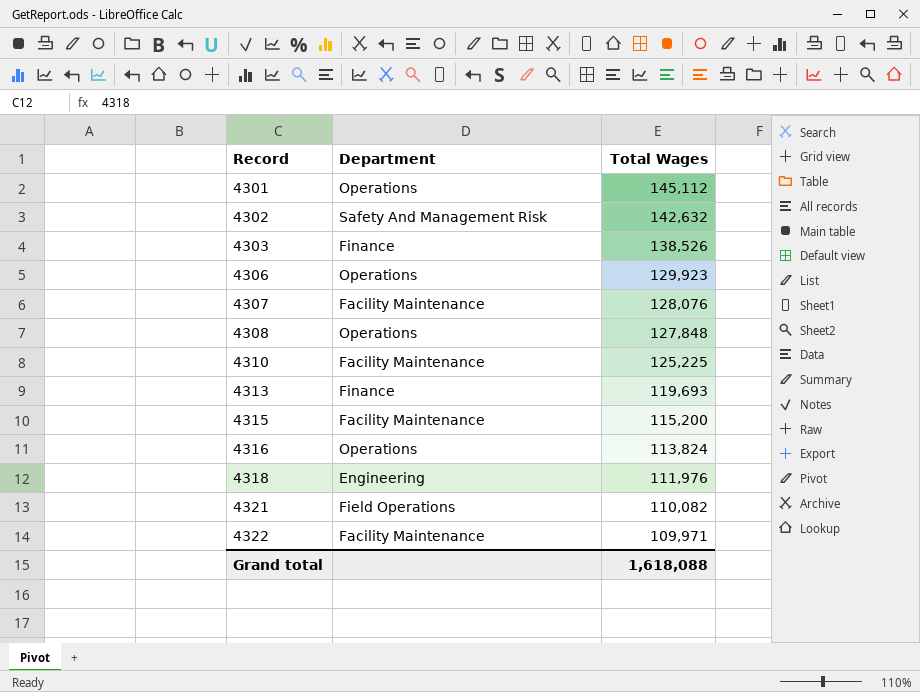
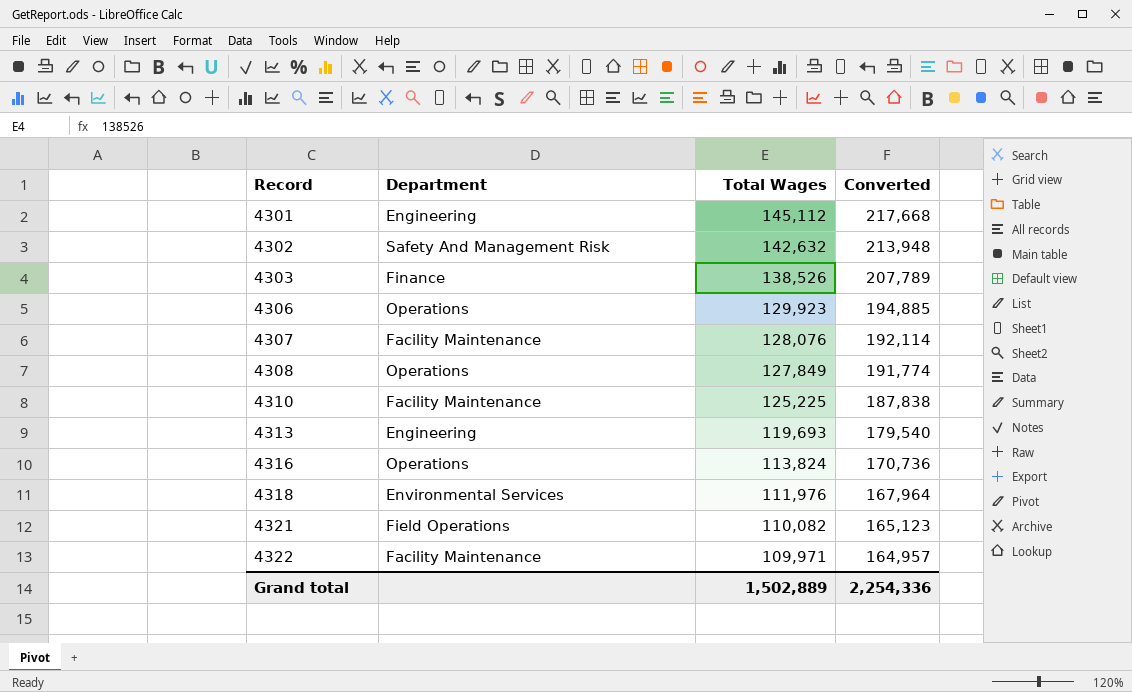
column Converted | formula: none -> [Total Wages] * 1.5
row 4315: Facility Maintenance | 115,200 -> none
4301 | Department: Operations -> Engineering
4308 | Total Wages: 127,848 -> 127,849
4313 | Department: Finance -> Engineering
4318 | Department: Engineering -> Environmental Services
Grand total | Total Wages: 1,618,088 -> 1,502,889

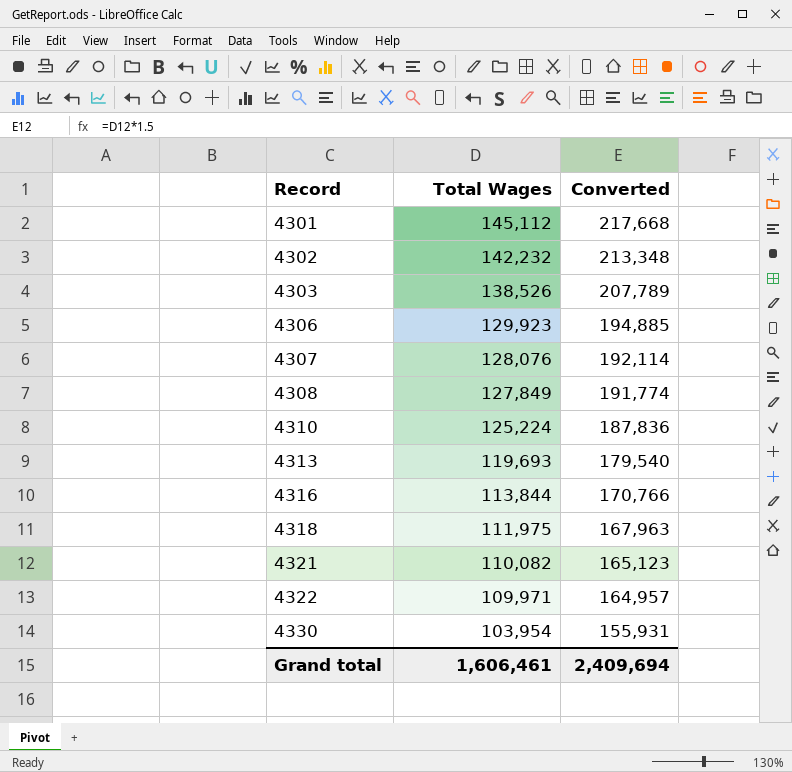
column Department | position: 2 -> none
4302 | Total Wages: 142,632 -> 142,232
4302 | Converted: 213,948 -> 213,348
4310 | Total Wages: 125,225 -> 125,224
4310 | Converted: 187,838 -> 187,836
4316 | Total Wages: 113,824 -> 113,844
4316 | Converted: 170,736 -> 170,766
4318 | Total Wages: 111,976 -> 111,975
4318 | Converted: 167,964 -> 167,963
row 4330: none -> 103,954 | 155,931
Grand total | Total Wages: 1,502,889 -> 1,606,461
Grand total | Converted: 2,254,336 -> 2,409,694

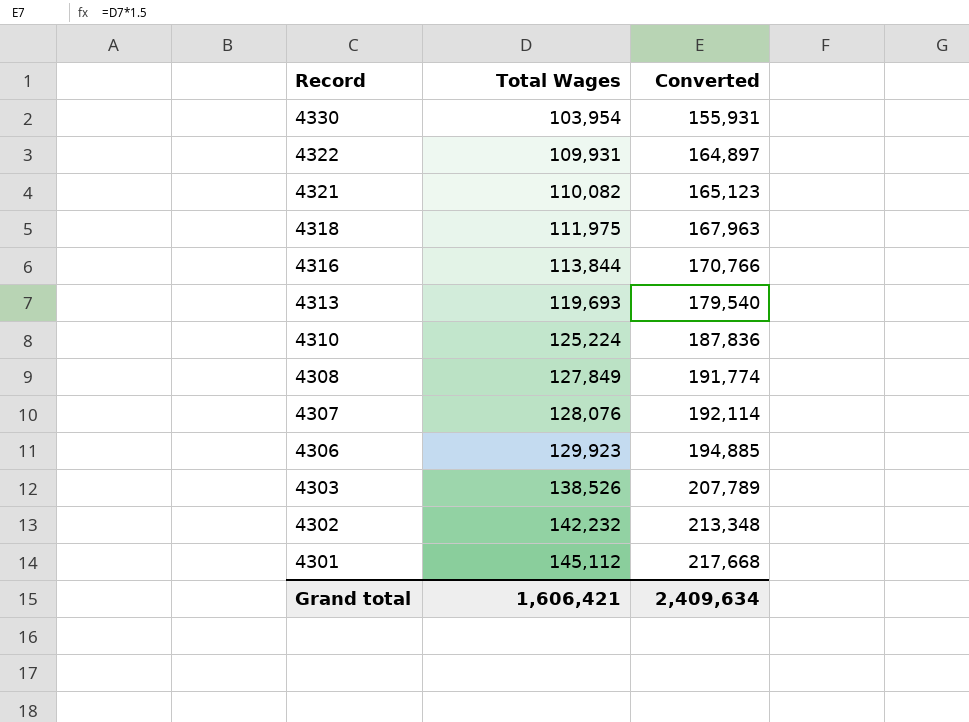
row order: Record ascending -> Record descending
4322 | Total Wages: 109,971 -> 109,931
4322 | Converted: 164,957 -> 164,897
Grand total | Total Wages: 1,606,461 -> 1,606,421
Grand total | Converted: 2,409,694 -> 2,409,634

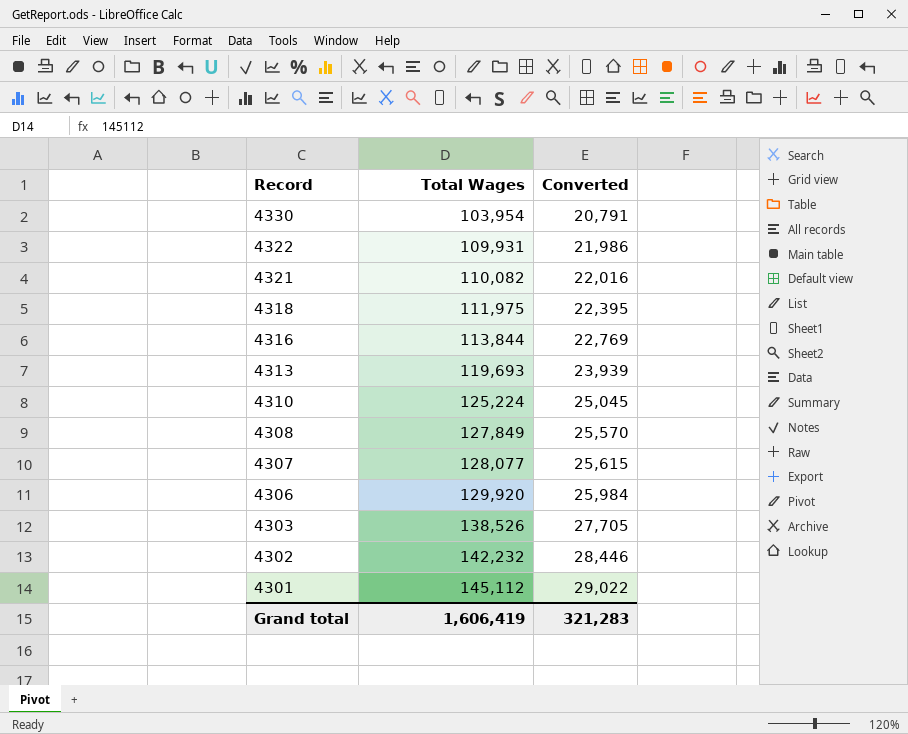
column Converted | formula: [Total Wages] * 1.5 -> [Total Wages] * 0.2
4307 | Total Wages: 128,076 -> 128,077
4306 | Total Wages: 129,923 -> 129,920
Grand total | Total Wages: 1,606,421 -> 1,606,419
Grand total | Converted: 2,409,634 -> 321,283

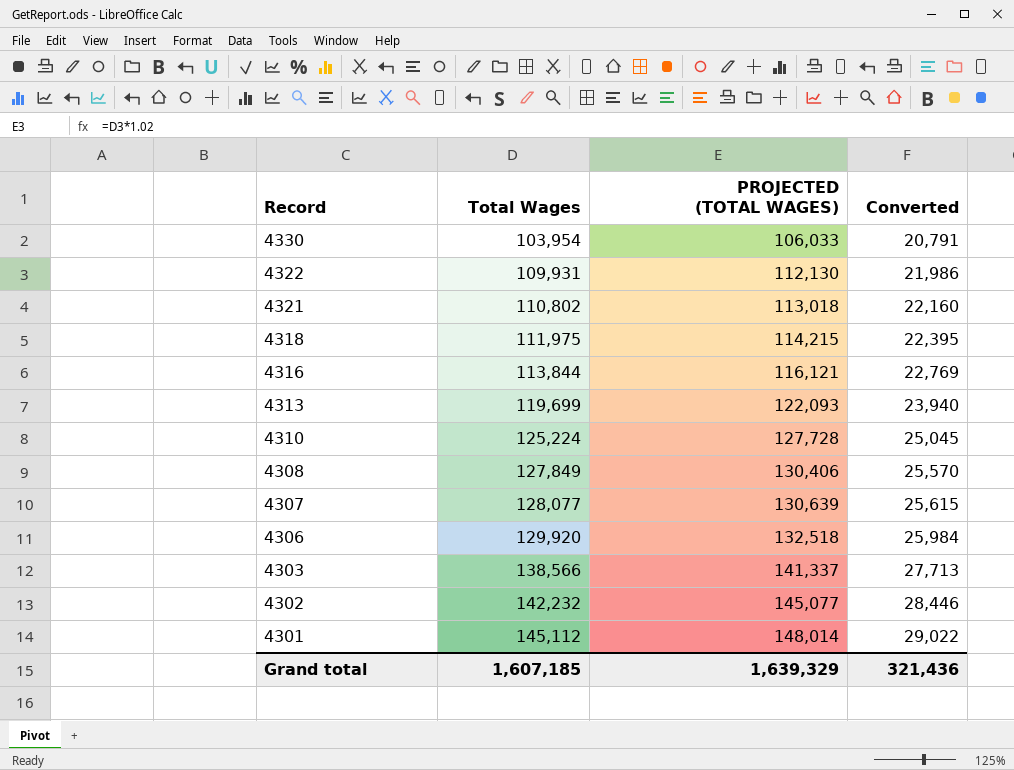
column PROJECTED (TOTAL WAGES) | formula: none -> [Total Wages] * 1.02
4321 | Total Wages: 110,082 -> 110,802
4321 | Converted: 22,016 -> 22,160
4313 | Total Wages: 119,693 -> 119,699
4313 | Converted: 23,939 -> 23,940
4303 | Total Wages: 138,526 -> 138,566
4303 | Converted: 27,705 -> 27,713
Grand total | Total Wages: 1,606,419 -> 1,607,185
Grand total | Converted: 321,283 -> 321,436

